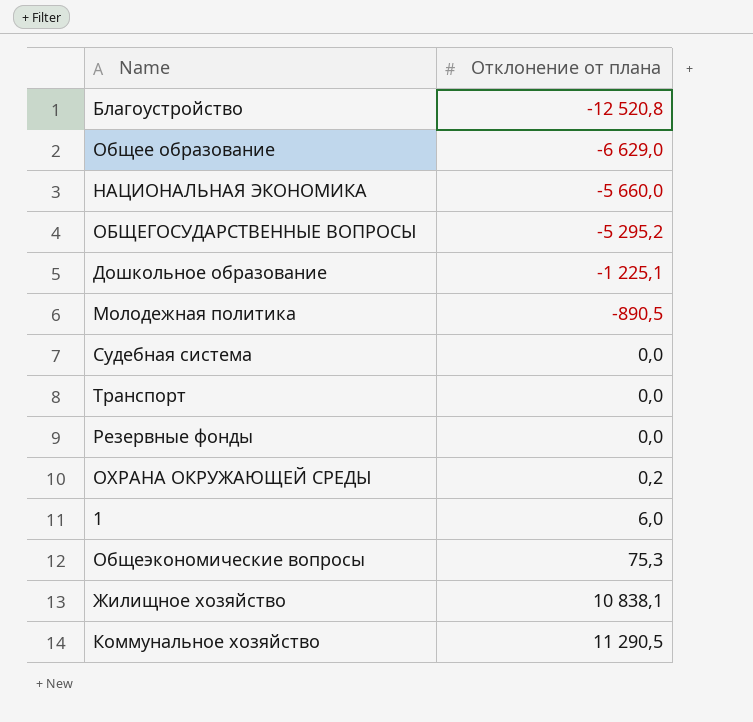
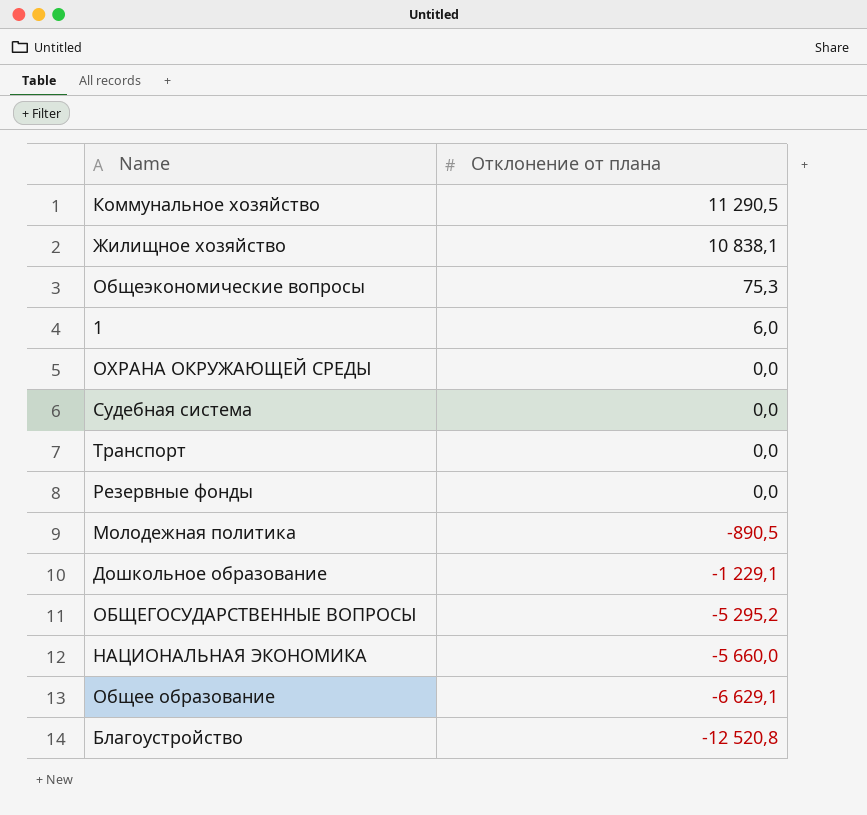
row order: Отклонение от плана ascending -> Отклонение от плана descending
ОХРАНА ОКРУЖАЮЩЕЙ СРЕДЫ | Отклонение от плана: 0,2 -> 0,0
Дошкольное образование | Отклонение от плана: -1 225,1 -> -1 229,1
Общее образование | Отклонение от плана: -6 629,0 -> -6 629,1

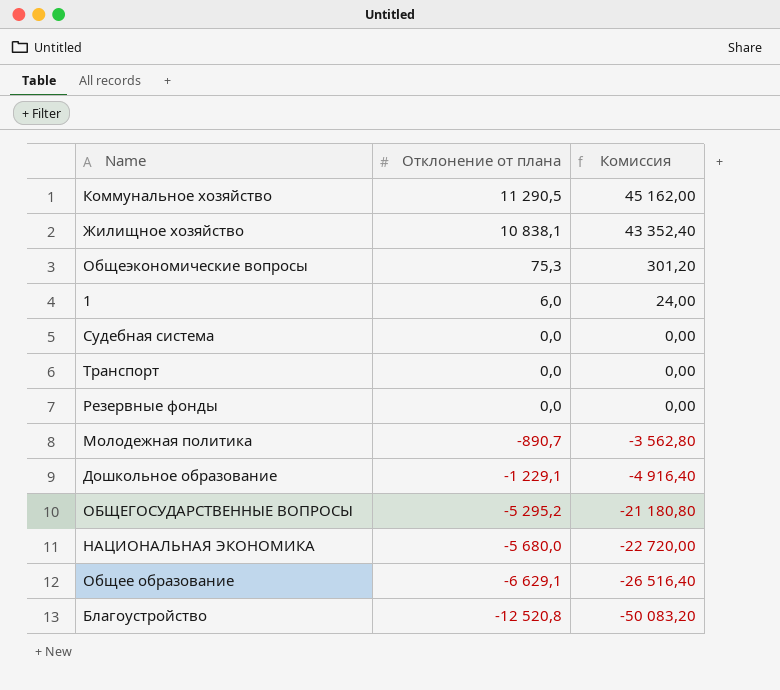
column Комиссия | formula: none -> [Отклонение от плана] * 4
row ОХРАНА ОКРУЖАЮЩЕЙ СРЕДЫ: 0,0 -> none
Молодежная политика | Отклонение от плана: -890,5 -> -890,7
НАЦИОНАЛЬНАЯ ЭКОНОМИКА | Отклонение от плана: -5 660,0 -> -5 680,0

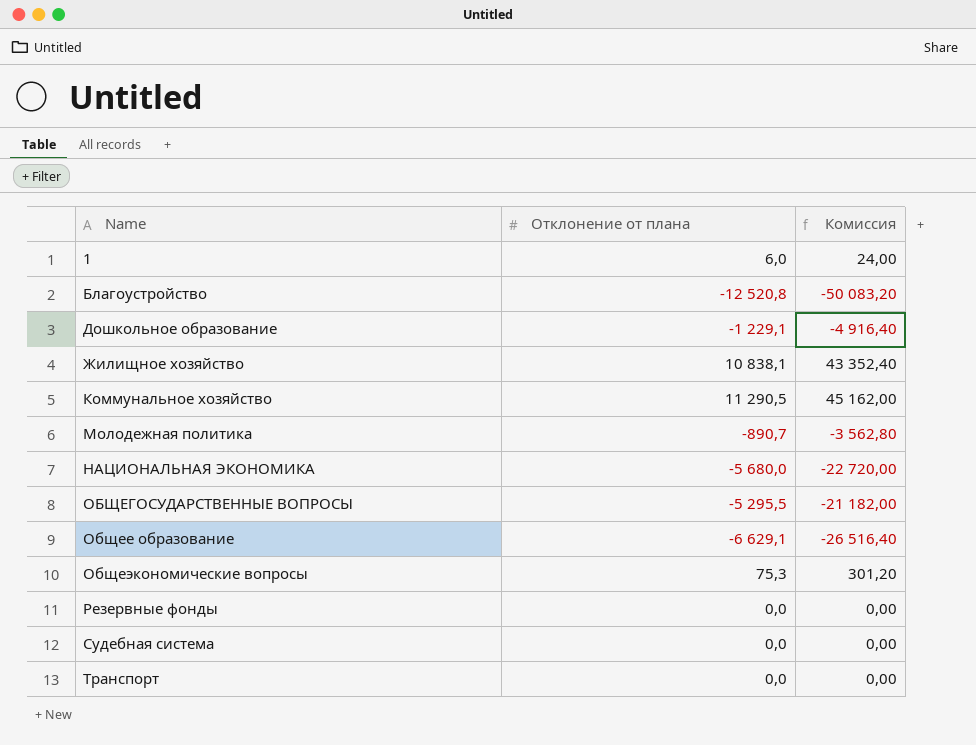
row order: Отклонение от плана descending -> Name ascending
ОБЩЕГОСУДАРСТВЕННЫЕ ВОПРОСЫ | Отклонение от плана: -5 295,2 -> -5 295,5
ОБЩЕГОСУДАРСТВЕННЫЕ ВОПРОСЫ | Комиссия: -21 180,80 -> -21 182,00

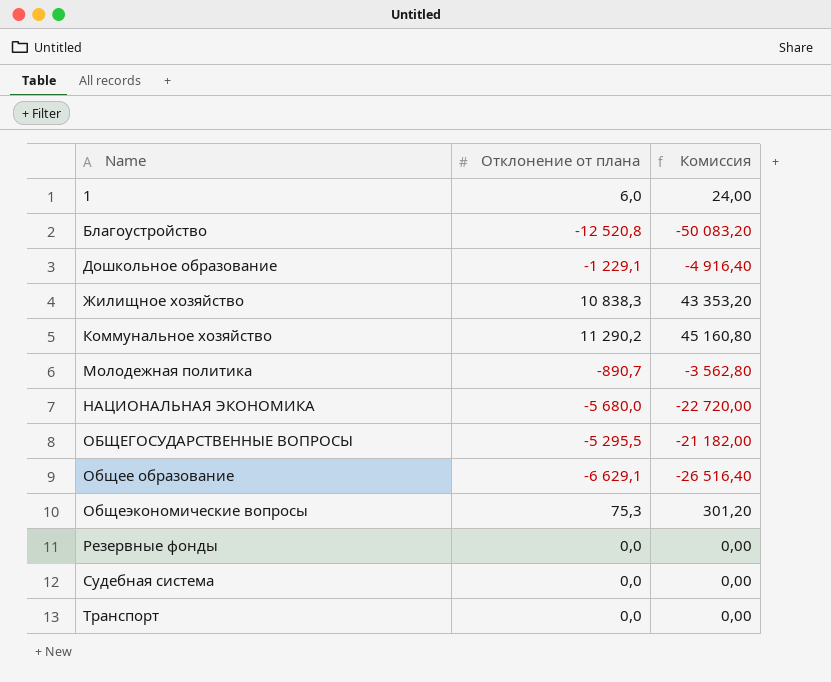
Жилищное хозяйство | Отклонение от плана: 10 838,1 -> 10 838,3
Жилищное хозяйство | Комиссия: 43 352,40 -> 43 353,20
Коммунальное хозяйство | Отклонение от плана: 11 290,5 -> 11 290,2
Коммунальное хозяйство | Комиссия: 45 162,00 -> 45 160,80

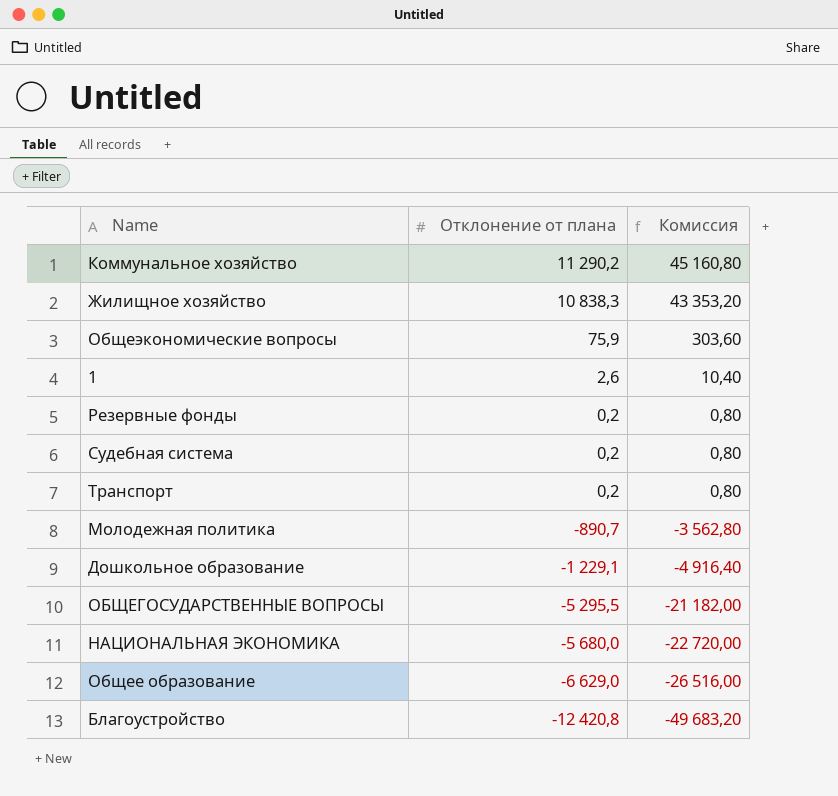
row order: Name ascending -> Отклонение от плана descending
Общеэкономические вопросы | Отклонение от плана: 75,3 -> 75,9
Общеэкономические вопросы | Комиссия: 301,20 -> 303,60
1 | Отклонение от плана: 6,0 -> 2,6
1 | Комиссия: 24,00 -> 10,40
Резервные фонды | Отклонение от плана: 0,0 -> 0,2
Резервные фонды | Комиссия: 0,00 -> 0,80
Судебная система | Отклонение от плана: 0,0 -> 0,2
Судебная система | Комиссия: 0,00 -> 0,80
Транспорт | Отклонение от плана: 0,0 -> 0,2
Транспорт | Комиссия: 0,00 -> 0,80
Общее образование | Отклонение от плана: -6 629,1 -> -6 629,0
Общее образование | Комиссия: -26 516,40 -> -26 516,00
Благоустройство | Отклонение от плана: -12 520,8 -> -12 420,8
Благоустройство | Комиссия: -50 083,20 -> -49 683,20

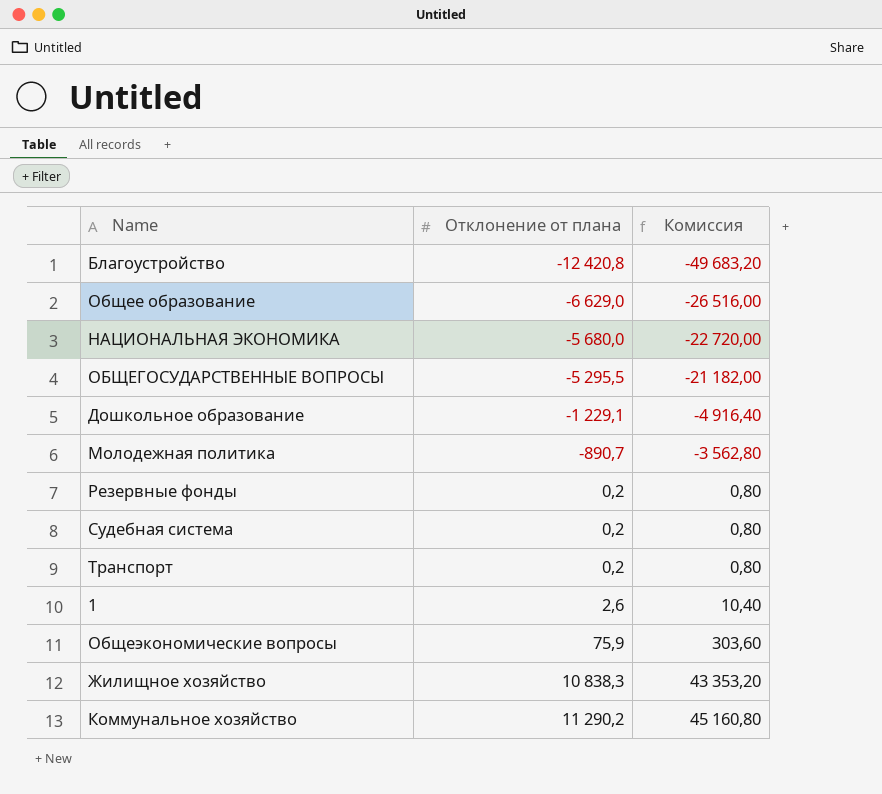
row order: Отклонение от плана descending -> Отклонение от плана ascending

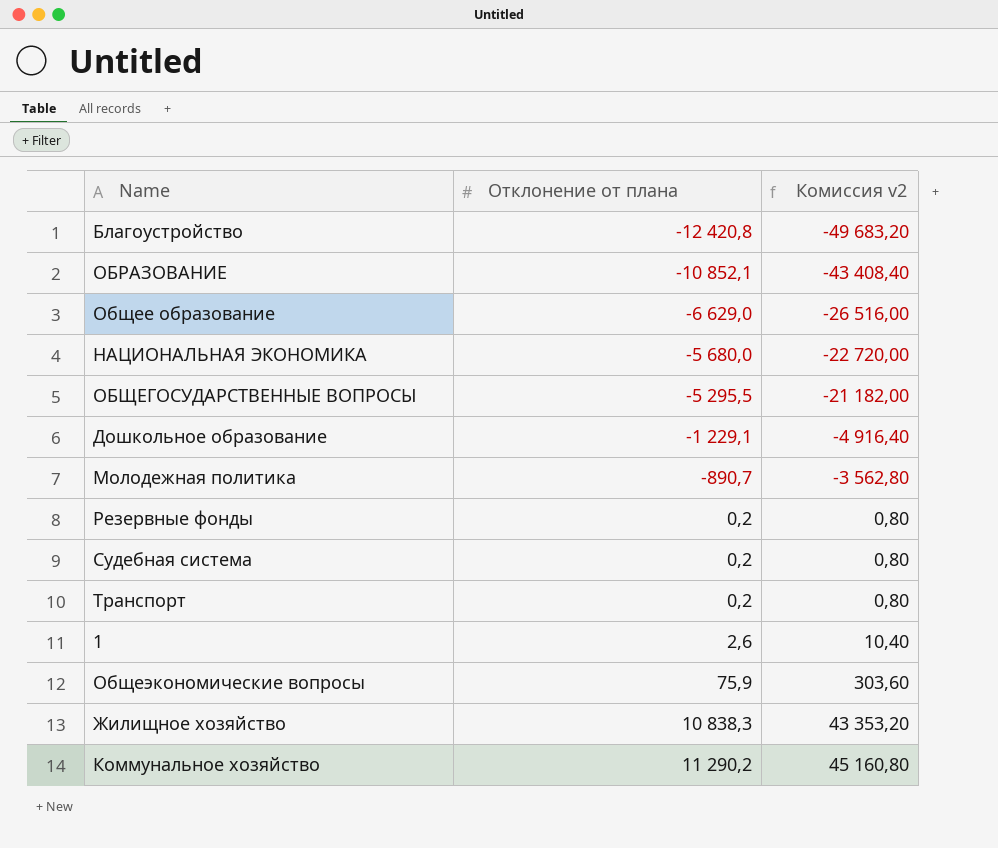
column name: Комиссия -> Комиссия v2
row ОБРАЗОВАНИЕ: none -> -10 852,1 | -43 408,40

